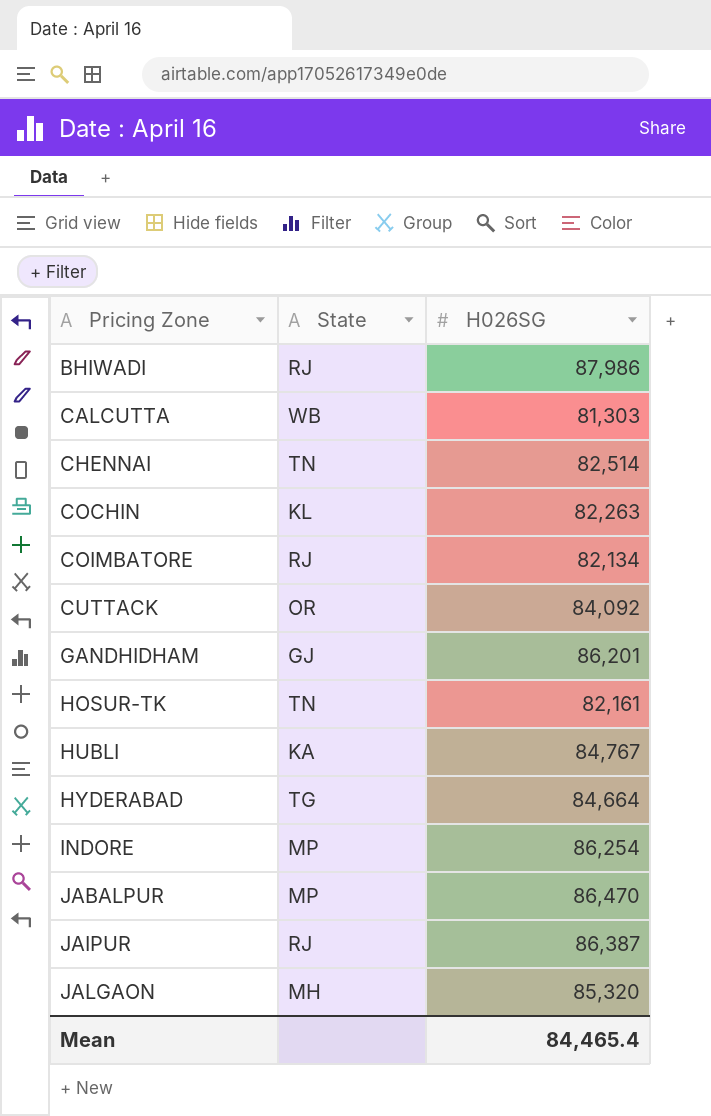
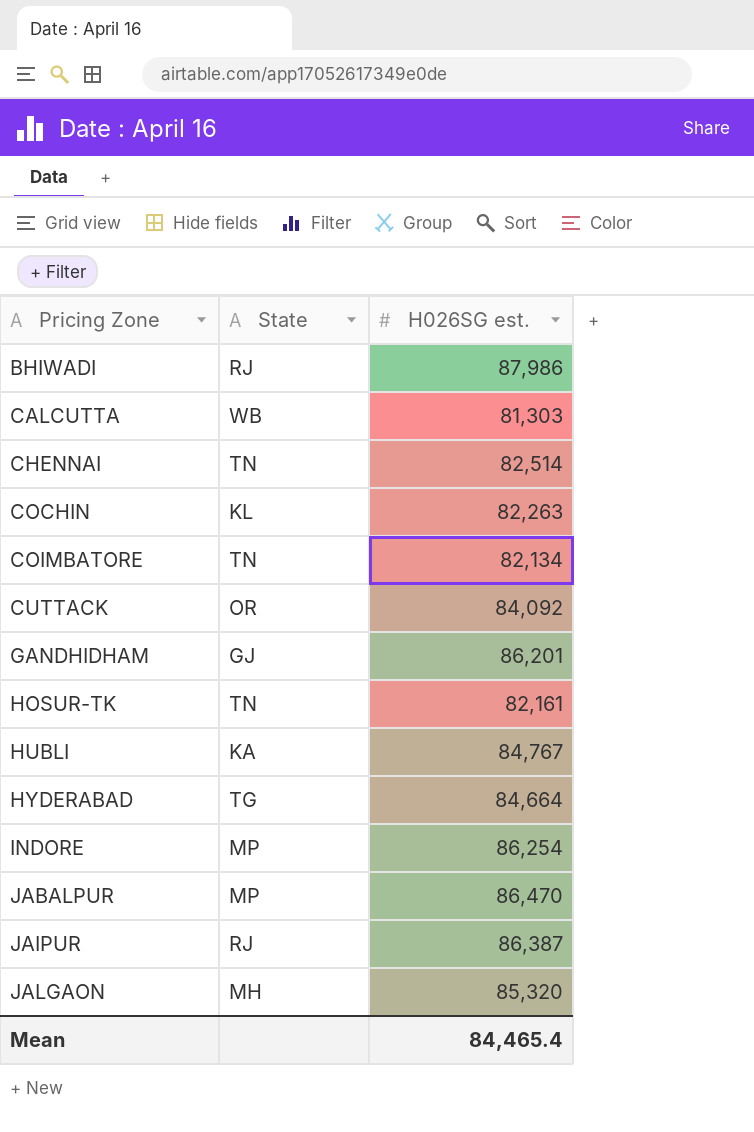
column name: H026SG -> H026SG est.
COIMBATORE | State: RJ -> TN

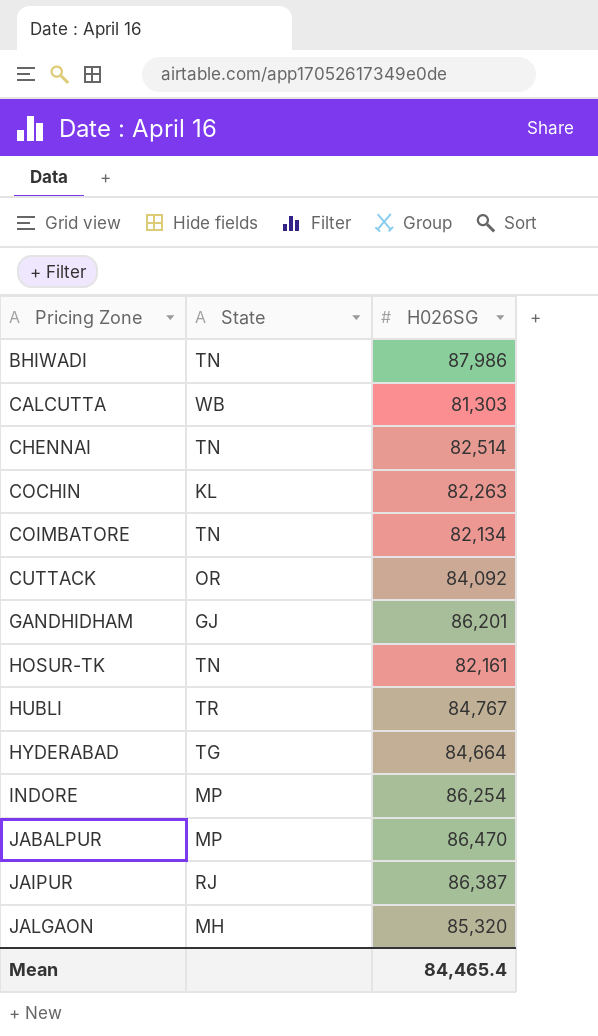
column name: H026SG est. -> H026SG
BHIWADI | State: RJ -> TN
HUBLI | State: KA -> TR

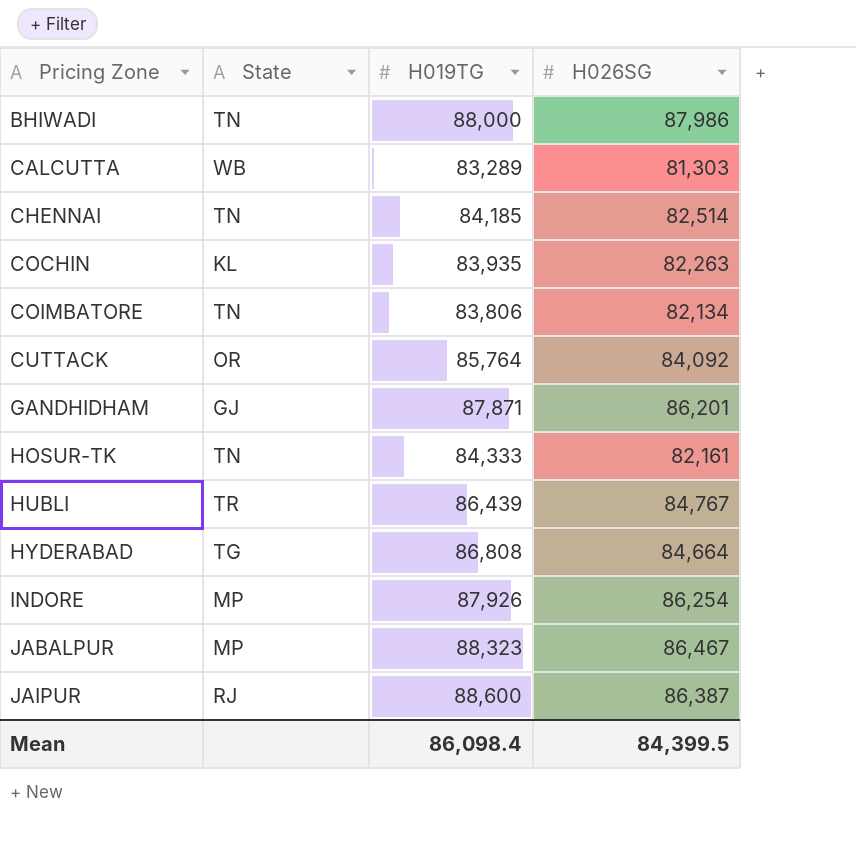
column H019TG | position: none -> 3
row JALGAON: MH | 85,320 -> none
JABALPUR | H026SG: 86,470 -> 86,467
Mean | H026SG: 84,465.4 -> 84,399.5

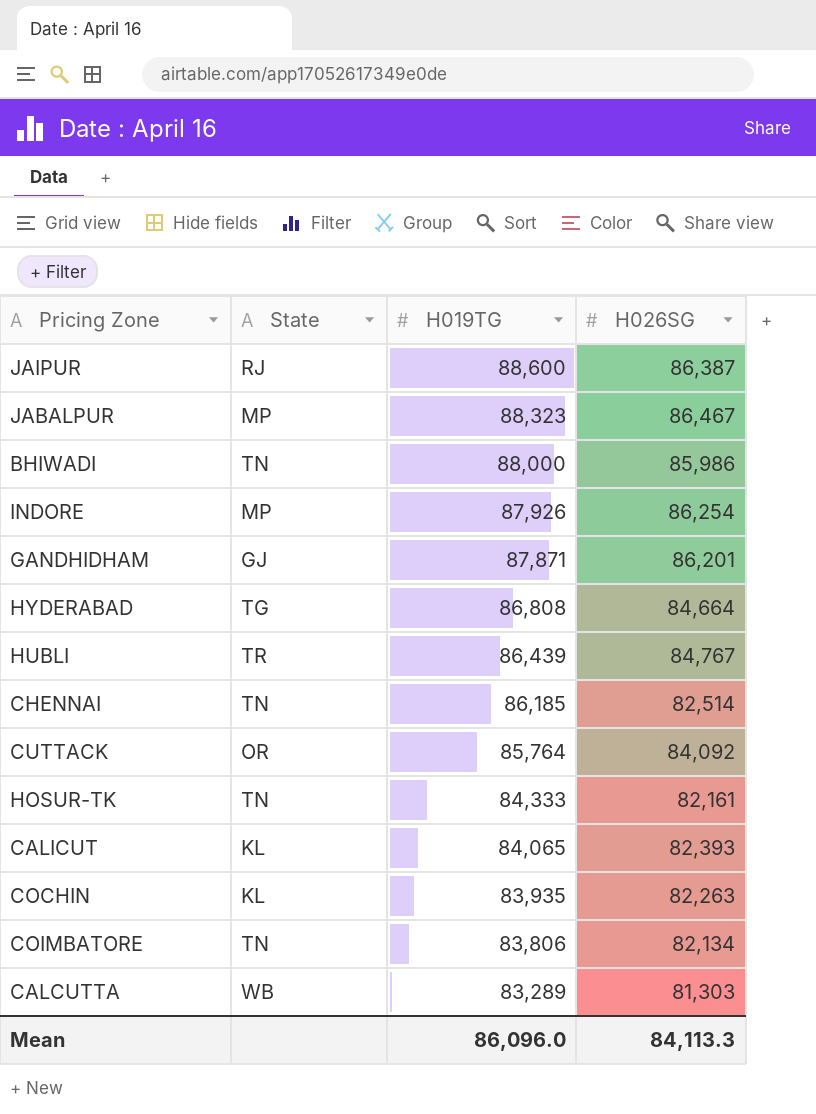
row order: Pricing Zone ascending -> H019TG descending
BHIWADI | H026SG: 87,986 -> 85,986
CHENNAI | H019TG: 84,185 -> 86,185
row CALICUT: none -> KL | 84,065 | 82,393
Mean | H019TG: 86,098.4 -> 86,096.0
Mean | H026SG: 84,399.5 -> 84,113.3

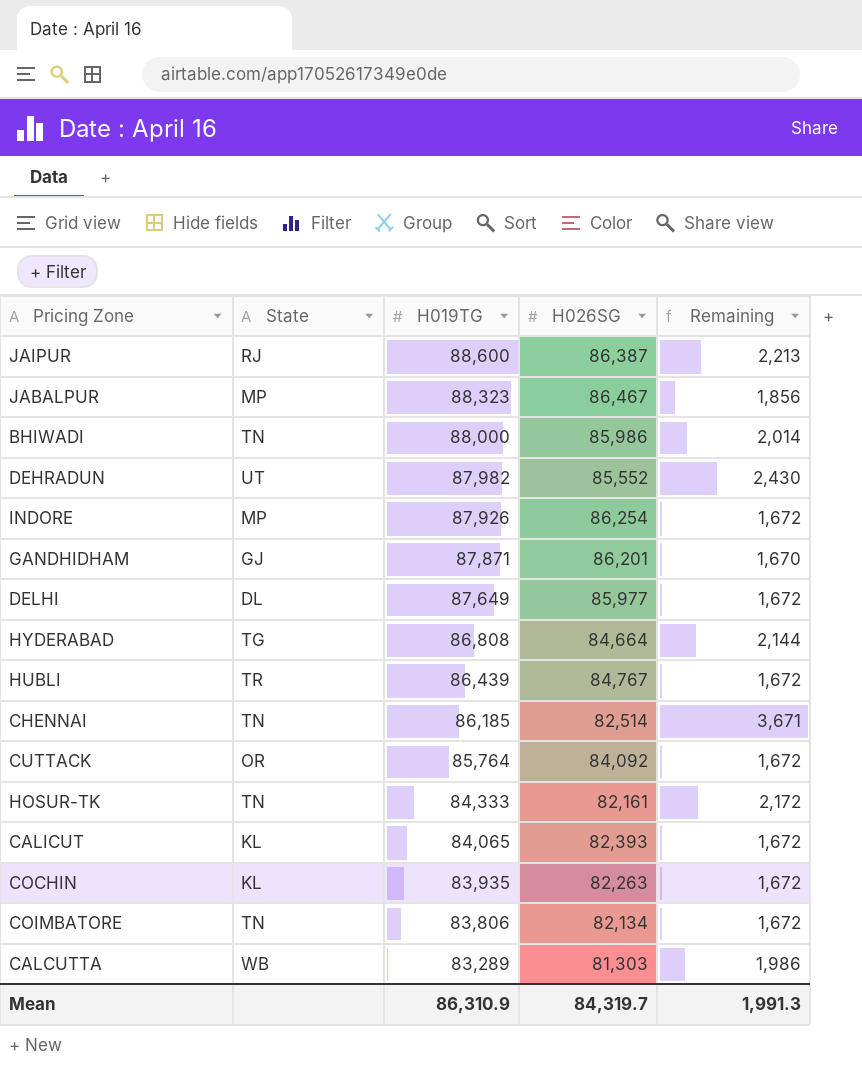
column Remaining | formula: none -> [H019TG] - [H026SG]
row DEHRADUN: none -> UT | 87,982 | 85,552 | 2,430
row DELHI: none -> DL | 87,649 | 85,977 | 1,672
Mean | H019TG: 86,096.0 -> 86,310.9
Mean | H026SG: 84,113.3 -> 84,319.7

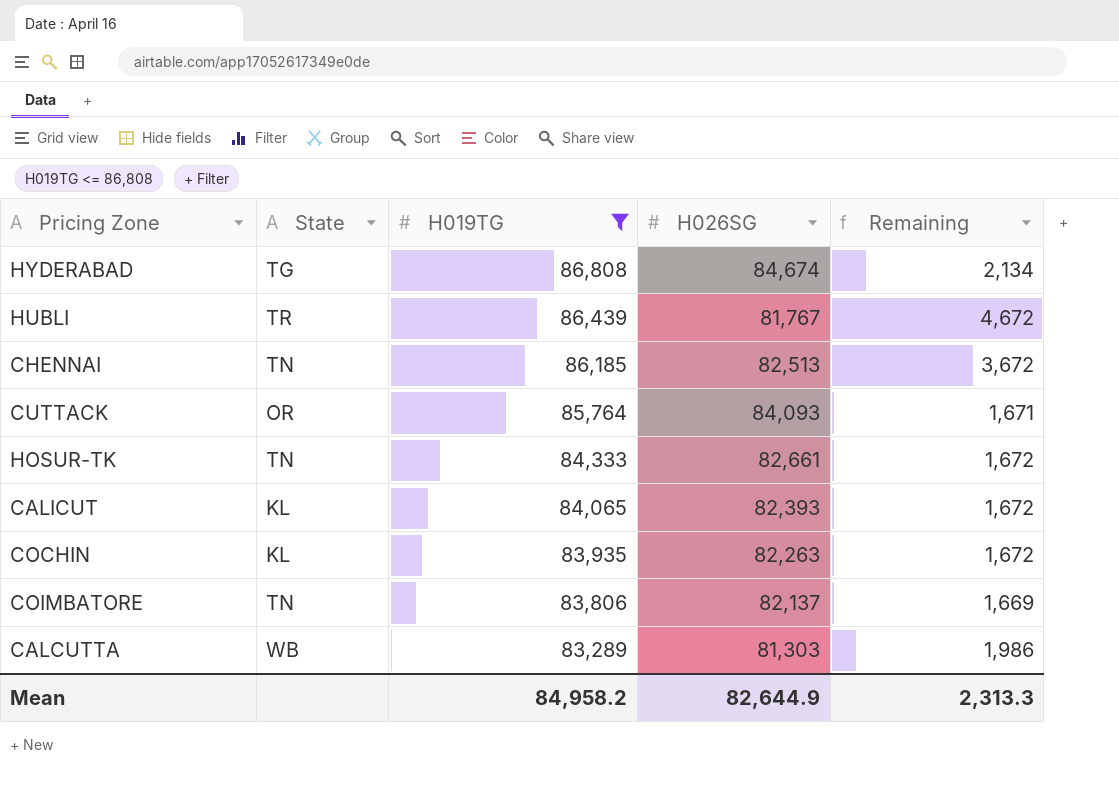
filter: none -> H019TG <= 86,808
HYDERABAD | H026SG: 84,664 -> 84,674
HYDERABAD | Remaining: 2,144 -> 2,134
HUBLI | H026SG: 84,767 -> 81,767
HUBLI | Remaining: 1,672 -> 4,672
CHENNAI | H026SG: 82,514 -> 82,513
CHENNAI | Remaining: 3,671 -> 3,672
CUTTACK | H026SG: 84,092 -> 84,093
CUTTACK | Remaining: 1,672 -> 1,671
HOSUR-TK | H026SG: 82,161 -> 82,661
HOSUR-TK | Remaining: 2,172 -> 1,672
COIMBATORE | H026SG: 82,134 -> 82,137
COIMBATORE | Remaining: 1,672 -> 1,669
Mean | H019TG: 86,310.9 -> 84,958.2
Mean | H026SG: 84,319.7 -> 82,644.9
Mean | Remaining: 1,991.3 -> 2,313.3

